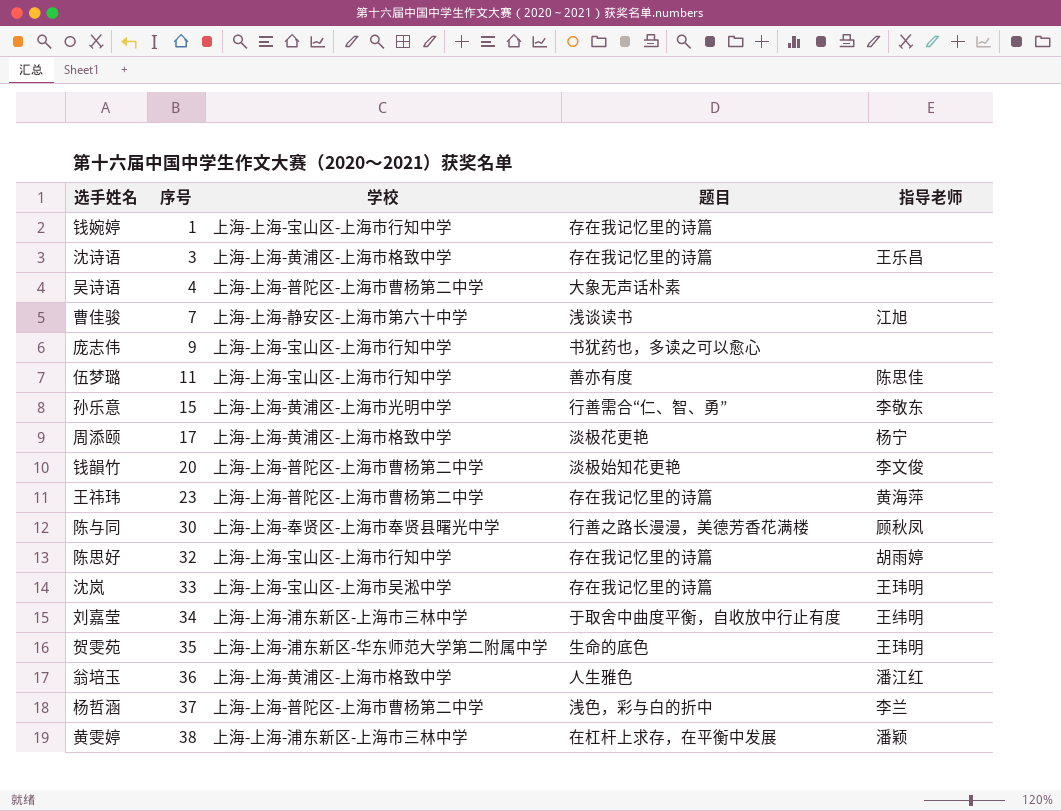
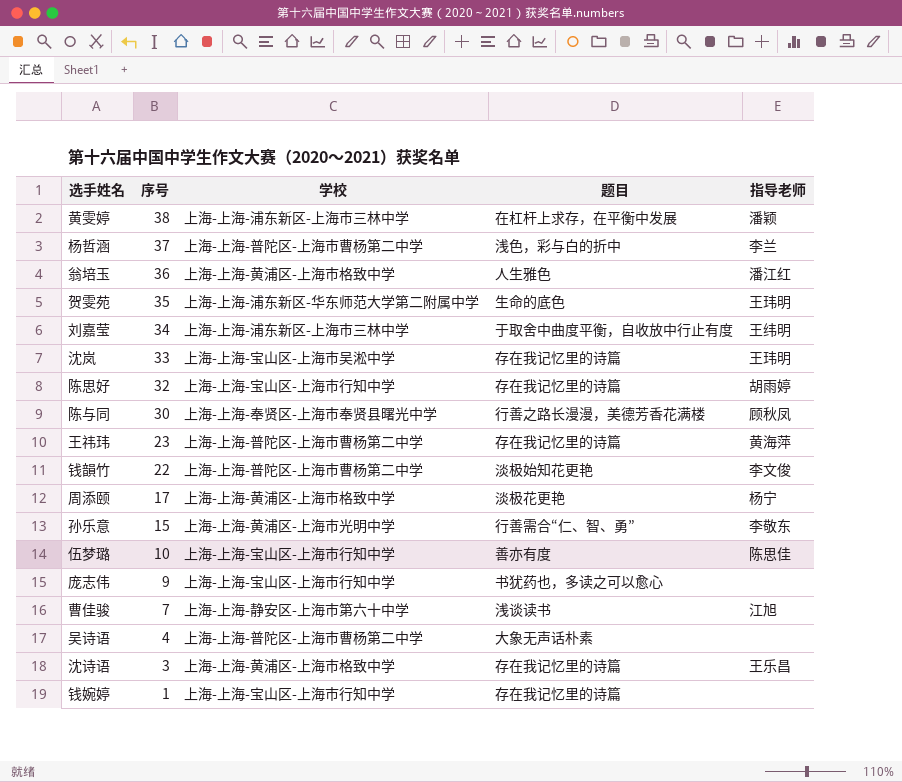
row order: 序号 ascending -> 序号 descending
钱韻竹 | 序号: 20 -> 22
伍梦璐 | 序号: 11 -> 10

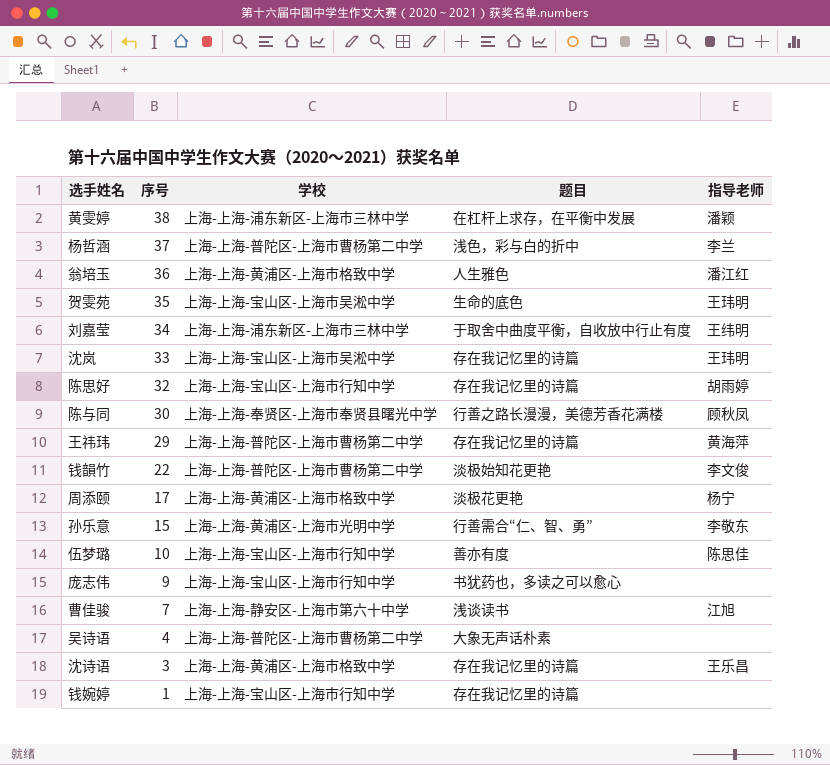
贺雯苑 | 学校: 上海-上海-浦东新区-华东师范大学第二附属中学 -> 上海-上海-宝山区-上海市吴淞中学
王祎玮 | 序号: 23 -> 29

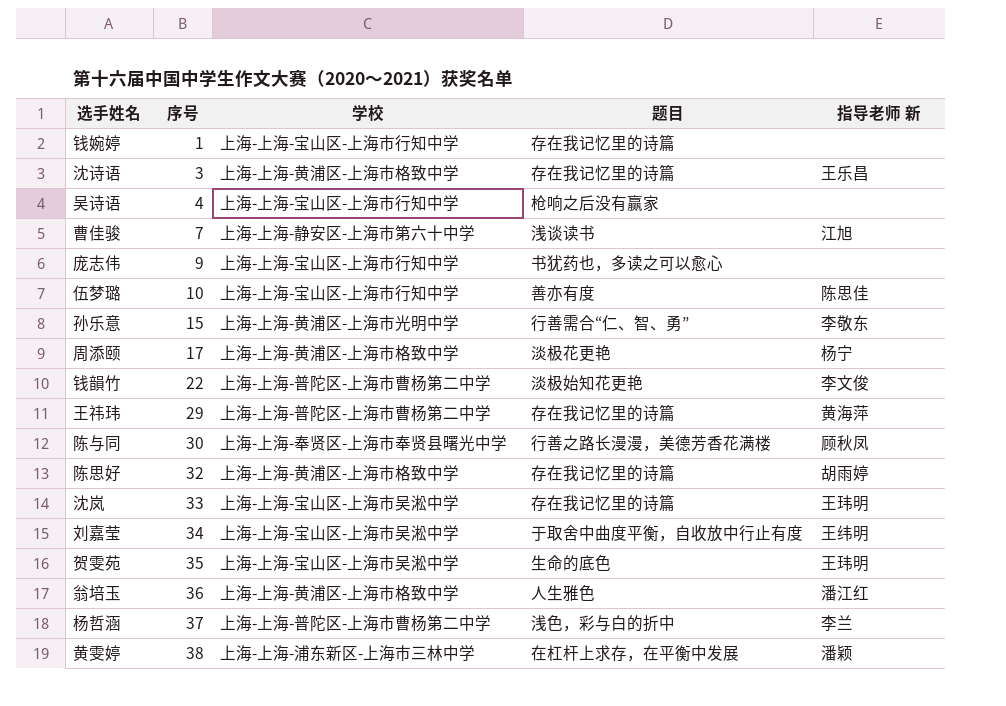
row order: 序号 descending -> 序号 ascending
column name: 指导老师 -> 指导老师 新
吴诗语 | 学校: 上海-上海-普陀区-上海市曹杨第二中学 -> 上海-上海-宝山区-上海市行知中学
吴诗语 | 题目: 大象无声话朴素 -> 枪响之后没有赢家
陈思好 | 学校: 上海-上海-宝山区-上海市行知中学 -> 上海-上海-黄浦区-上海市格致中学
刘嘉莹 | 学校: 上海-上海-浦东新区-上海市三林中学 -> 上海-上海-宝山区-上海市吴淞中学

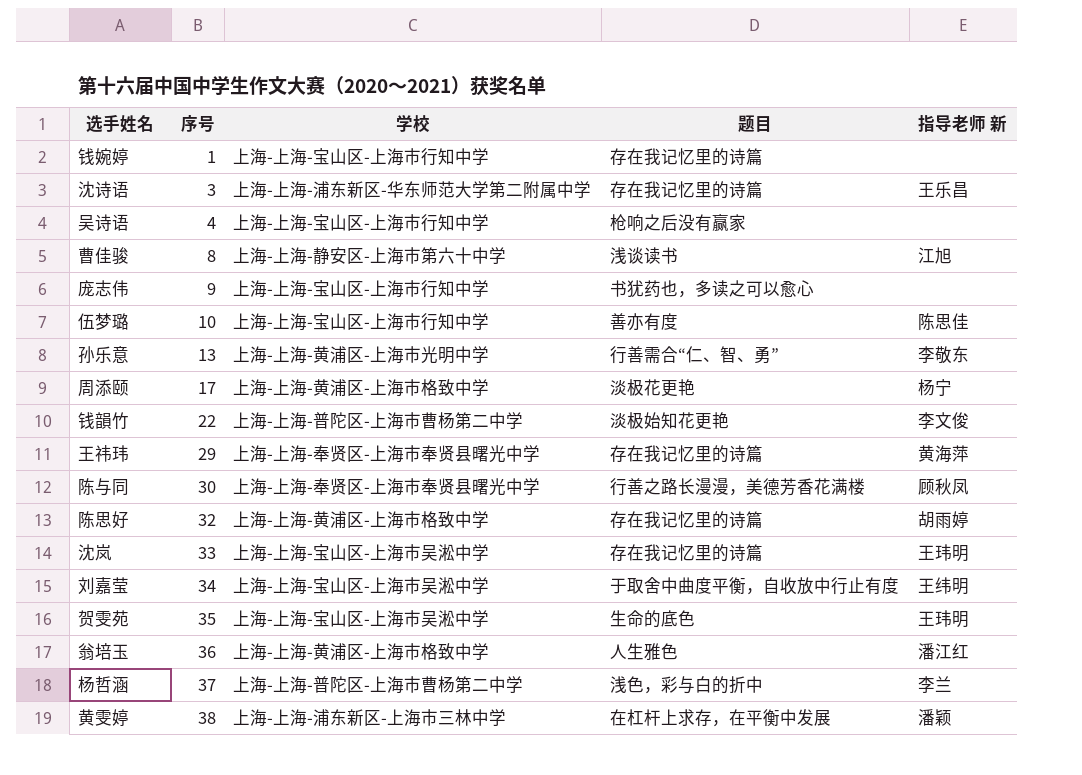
沈诗语 | 学校: 上海-上海-黄浦区-上海市格致中学 -> 上海-上海-浦东新区-华东师范大学第二附属中学
曹佳骏 | 序号: 7 -> 8
孙乐意 | 序号: 15 -> 13
王祎玮 | 学校: 上海-上海-普陀区-上海市曹杨第二中学 -> 上海-上海-奉贤区-上海市奉贤县曙光中学

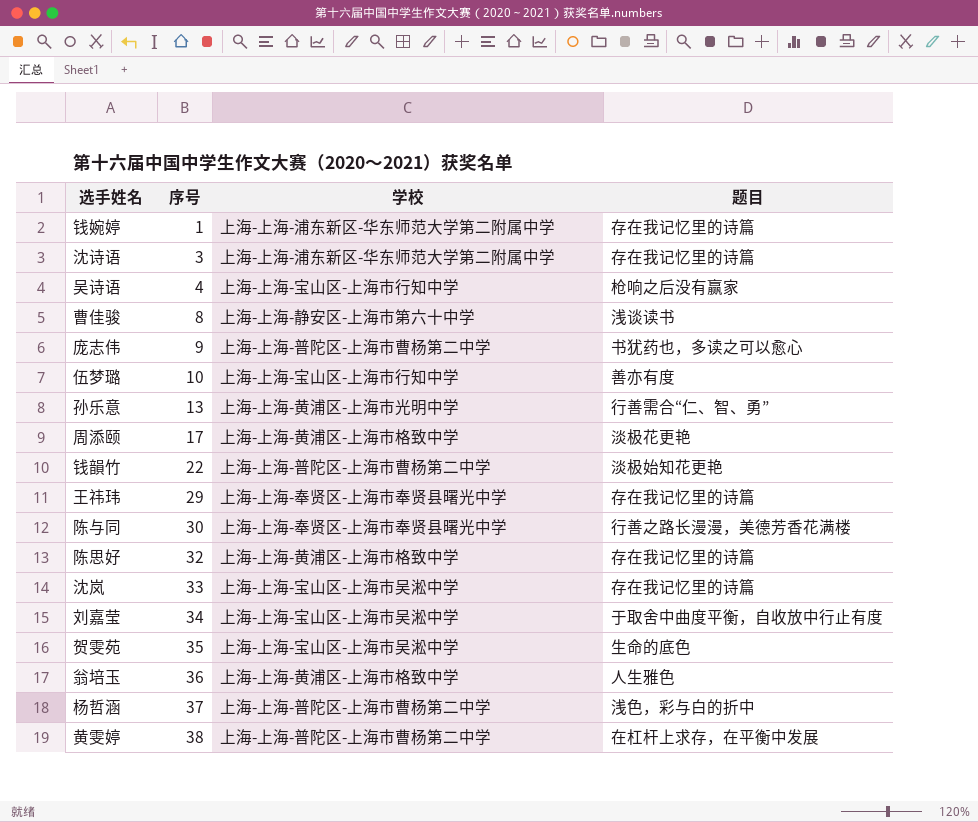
column 指导老师 新 | position: 5 -> none
钱婉婷 | 学校: 上海-上海-宝山区-上海市行知中学 -> 上海-上海-浦东新区-华东师范大学第二附属中学
庞志伟 | 学校: 上海-上海-宝山区-上海市行知中学 -> 上海-上海-普陀区-上海市曹杨第二中学
黄雯婷 | 学校: 上海-上海-浦东新区-上海市三林中学 -> 上海-上海-普陀区-上海市曹杨第二中学

